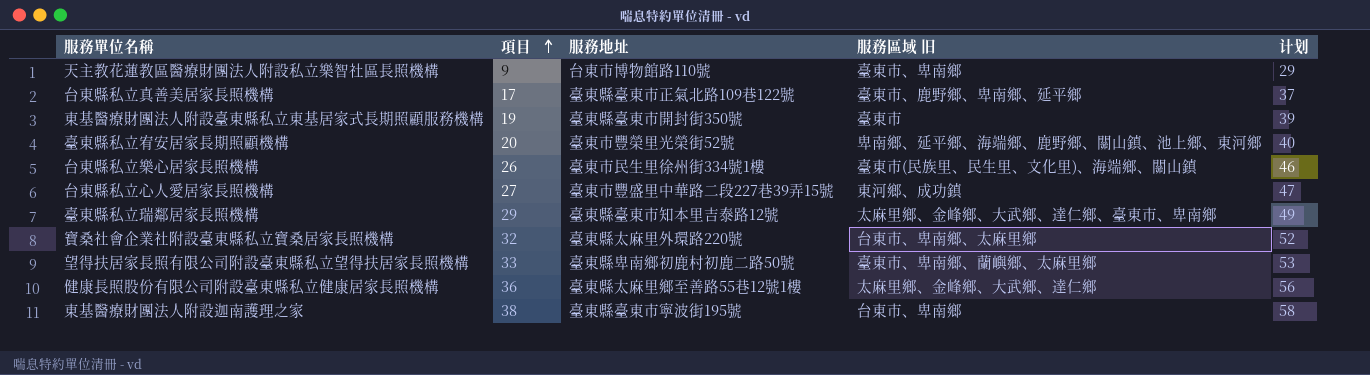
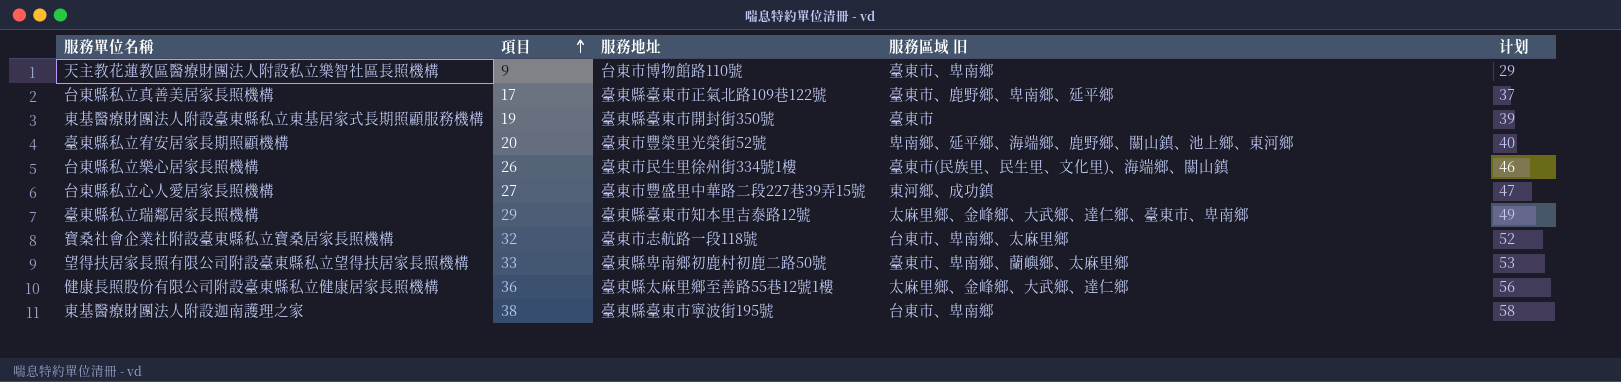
寶桑社會企業社附設臺東縣私立寶桑居家長照機構 | 服務地址: 臺東縣太麻里外環路220號 -> 臺東市志航路一段118號

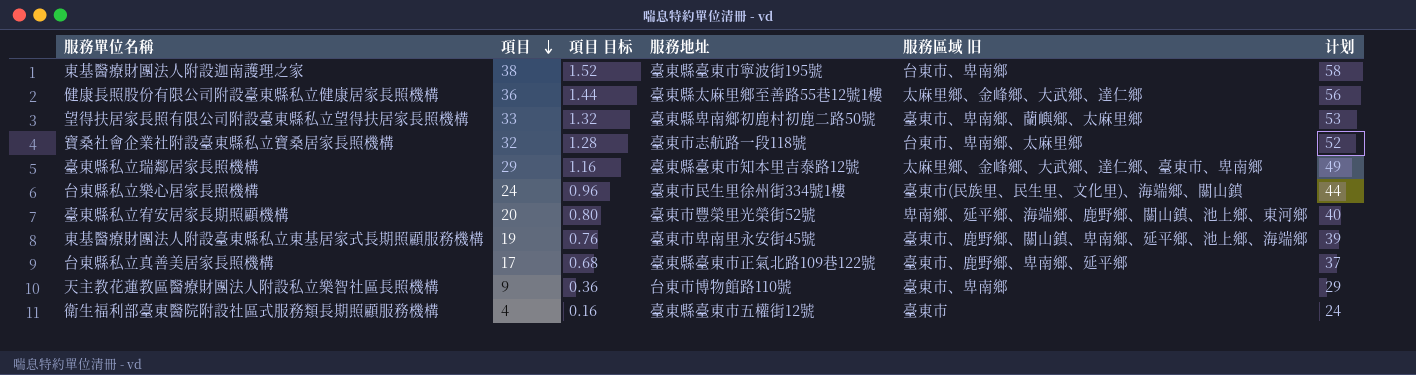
row order: 項目 ascending -> 項目 descending
column 項目 目标 | formula: none -> [項目] * 0.04
row 台東縣私立心人愛居家長照機構: 27 | 臺東市豐盛里中華路二段227巷39弄15號 | 東河鄉、成功鎮 | 47 -> none
台東縣私立樂心居家長照機構 | 項目: 26 -> 24
台東縣私立樂心居家長照機構 | 计划: 46 -> 44
東基醫療財團法人附設臺東縣私立東基居家式長期照顧服務機構 | 服務地址: 臺東縣臺東市開封街350號 -> 臺東市卑南里永安街45號
東基醫療財團法人附設臺東縣私立東基居家式長期照顧服務機構 | 服務區域 旧: 臺東市 -> 臺東市、鹿野鄉、關山鎮、卑南鄉、延平鄉、池上鄉、海端鄉
row 衛生福利部臺東醫院附設社區式服務類長期照顧服務機構: none -> 4 | 0.16 | 臺東縣臺東市五權街12號 | 臺東市 | 24

